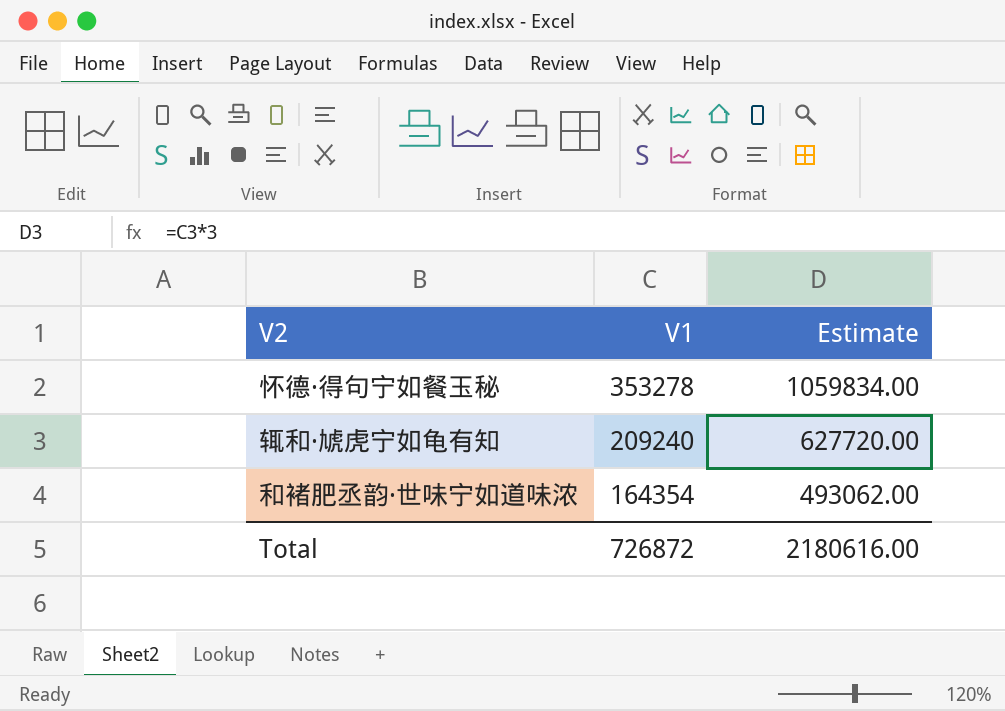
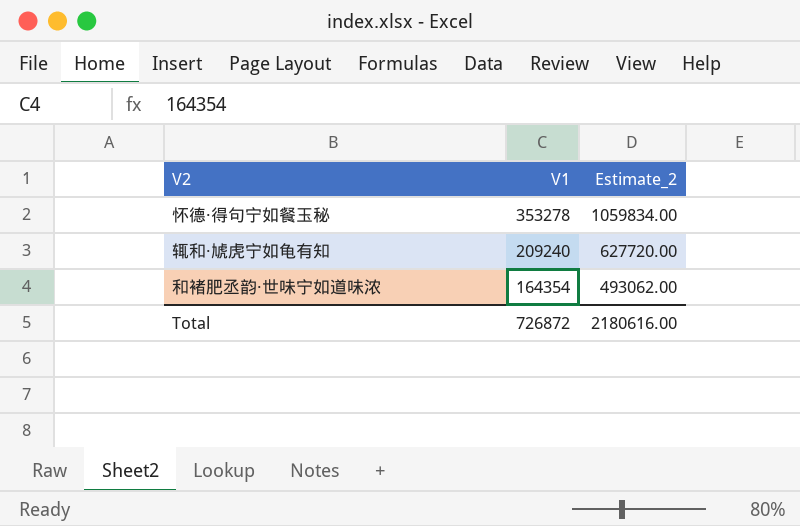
column name: Estimate -> Estimate_2

